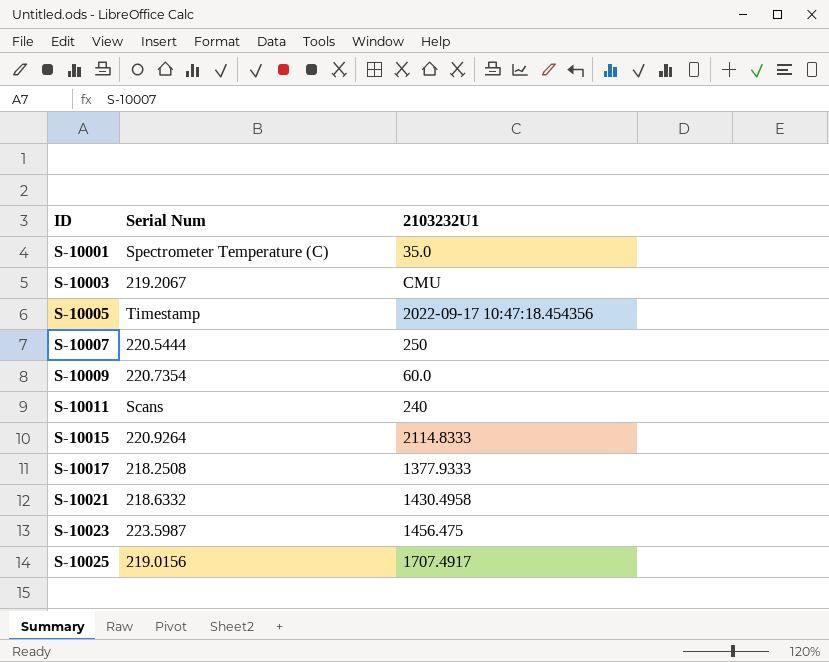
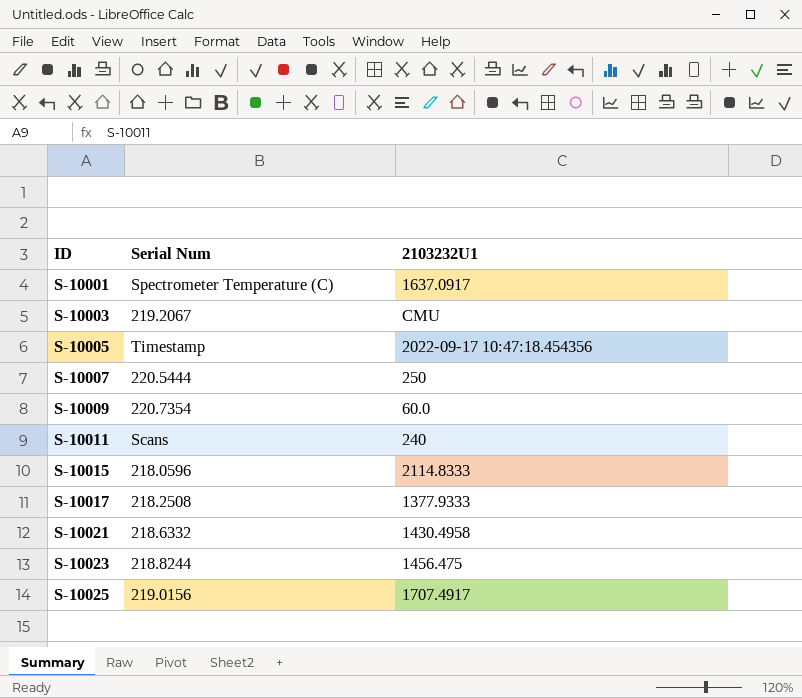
S-10001 | 2103232U1: 35.0 -> 1637.0917
S-10015 | Serial Num: 220.9264 -> 218.0596
S-10023 | Serial Num: 223.5987 -> 218.8244

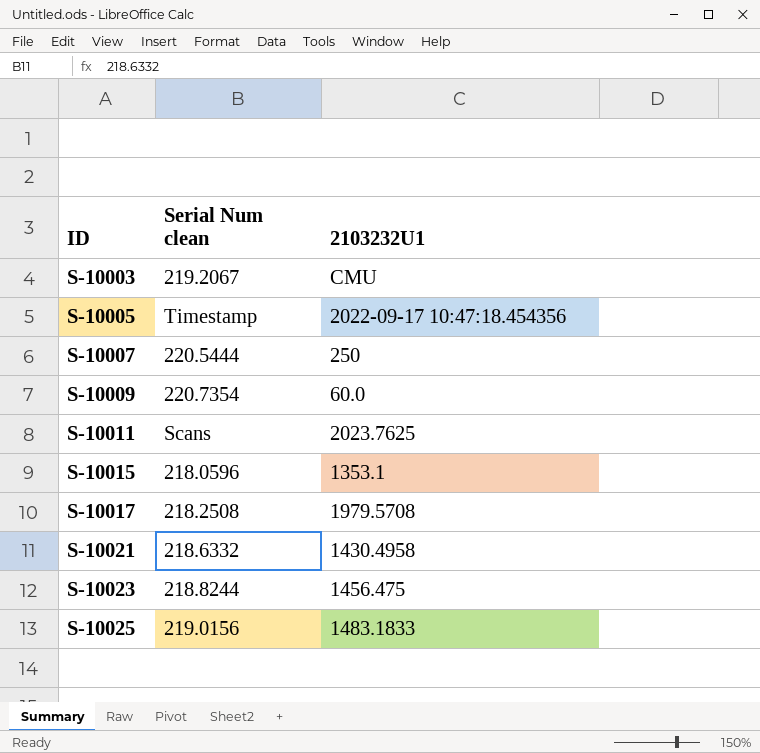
column name: Serial Num -> Serial Num clean
row S-10001: Spectrometer Temperature (C) | 1637.0917 -> none
S-10011 | 2103232U1: 240 -> 2023.7625
S-10015 | 2103232U1: 2114.8333 -> 1353.1
S-10017 | 2103232U1: 1377.9333 -> 1979.5708
S-10025 | 2103232U1: 1707.4917 -> 1483.1833

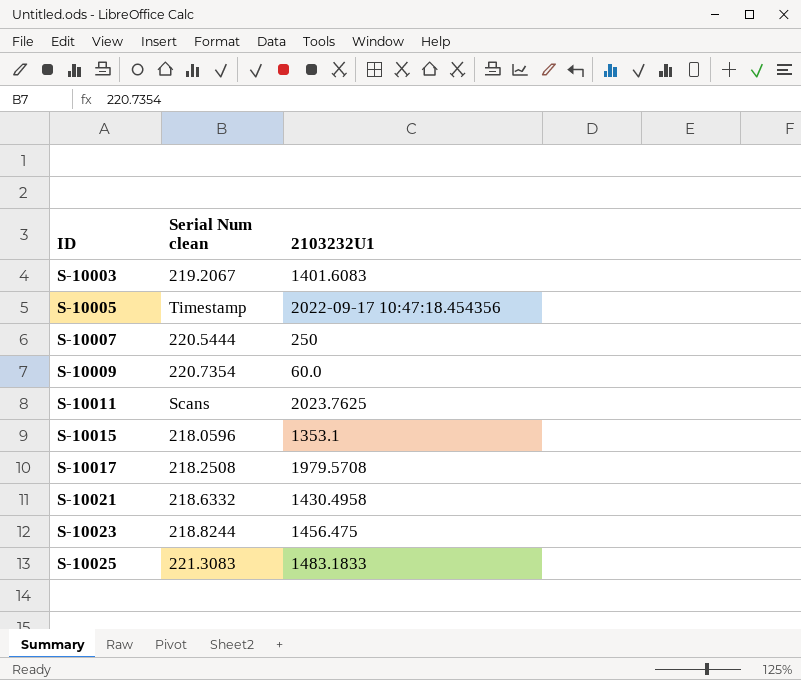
S-10003 | 2103232U1: CMU -> 1401.6083
S-10025 | Serial Num clean: 219.0156 -> 221.3083

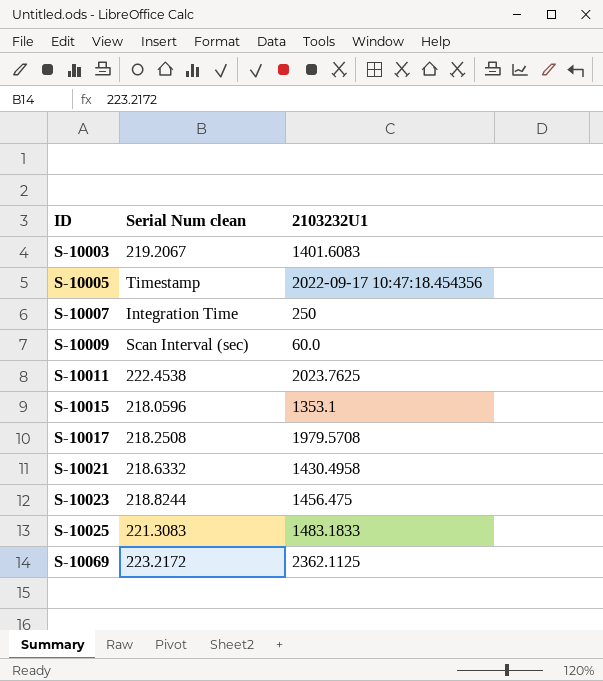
S-10007 | Serial Num clean: 220.5444 -> Integration Time
S-10009 | Serial Num clean: 220.7354 -> Scan Interval (sec)
S-10011 | Serial Num clean: Scans -> 222.4538
row S-10069: none -> 223.2172 | 2362.1125

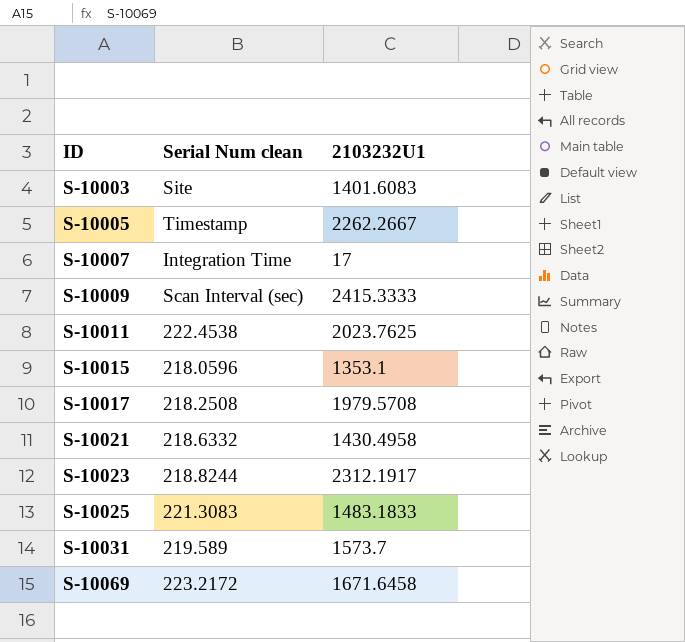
S-10003 | Serial Num clean: 219.2067 -> Site
S-10005 | 2103232U1: 2022-09-17 10:47:18.454356 -> 2262.2667
S-10007 | 2103232U1: 250 -> 17
S-10009 | 2103232U1: 60.0 -> 2415.3333
S-10023 | 2103232U1: 1456.475 -> 2312.1917
row S-10031: none -> 219.589 | 1573.7
S-10069 | 2103232U1: 2362.1125 -> 1671.6458

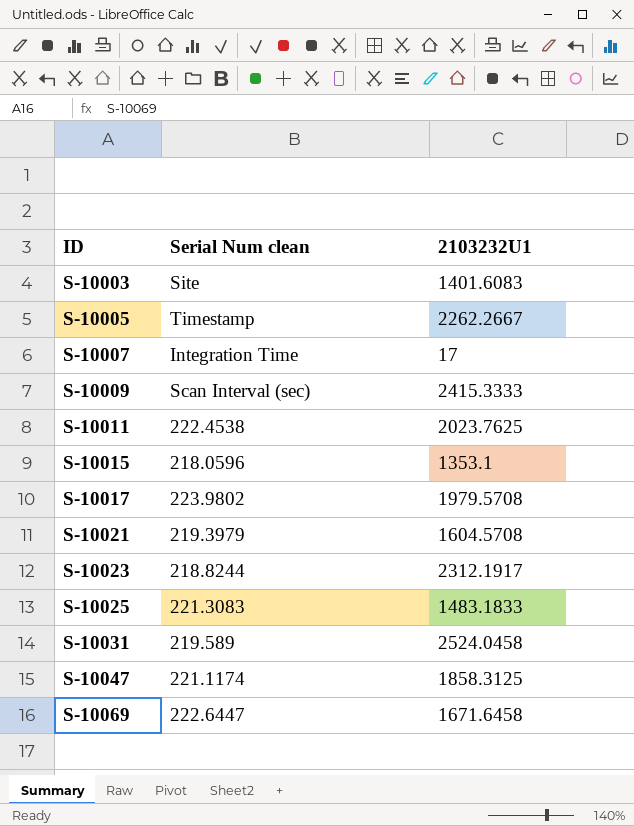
S-10017 | Serial Num clean: 218.2508 -> 223.9802
S-10021 | Serial Num clean: 218.6332 -> 219.3979
S-10021 | 2103232U1: 1430.4958 -> 1604.5708
S-10031 | 2103232U1: 1573.7 -> 2524.0458
row S-10047: none -> 221.1174 | 1858.3125
S-10069 | Serial Num clean: 223.2172 -> 222.6447

